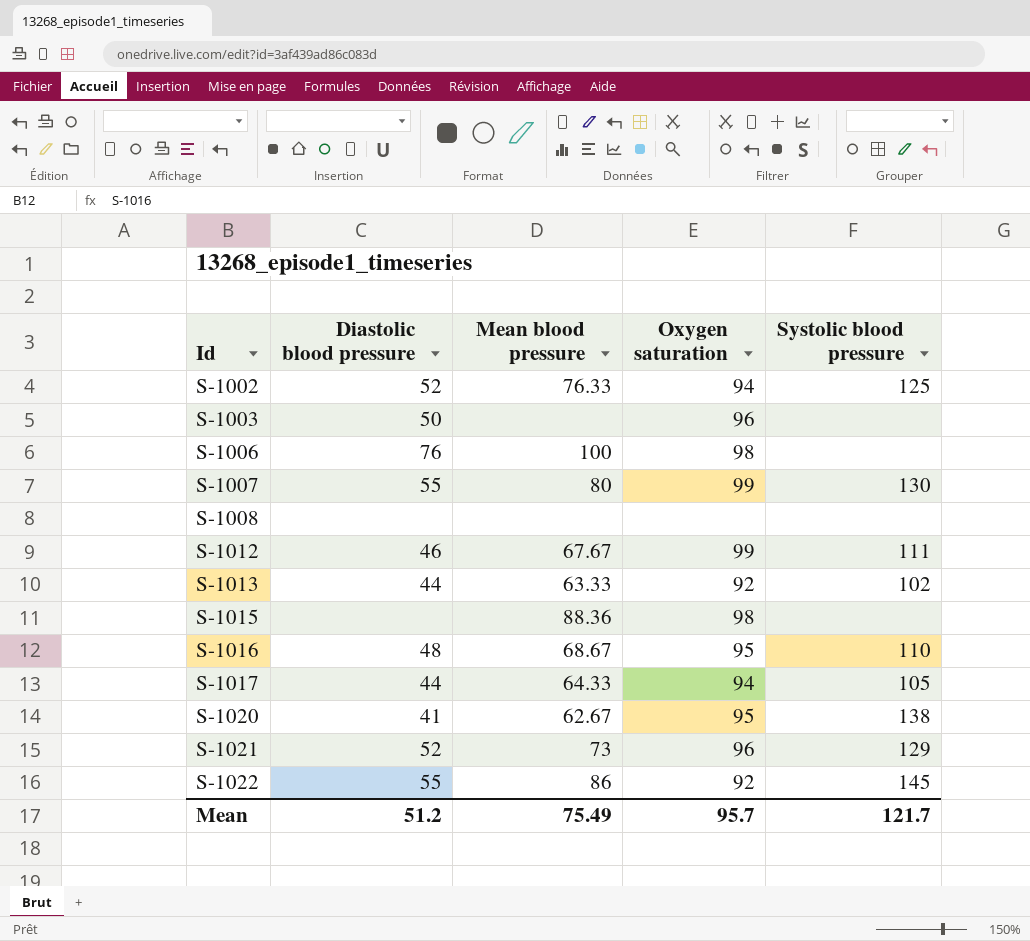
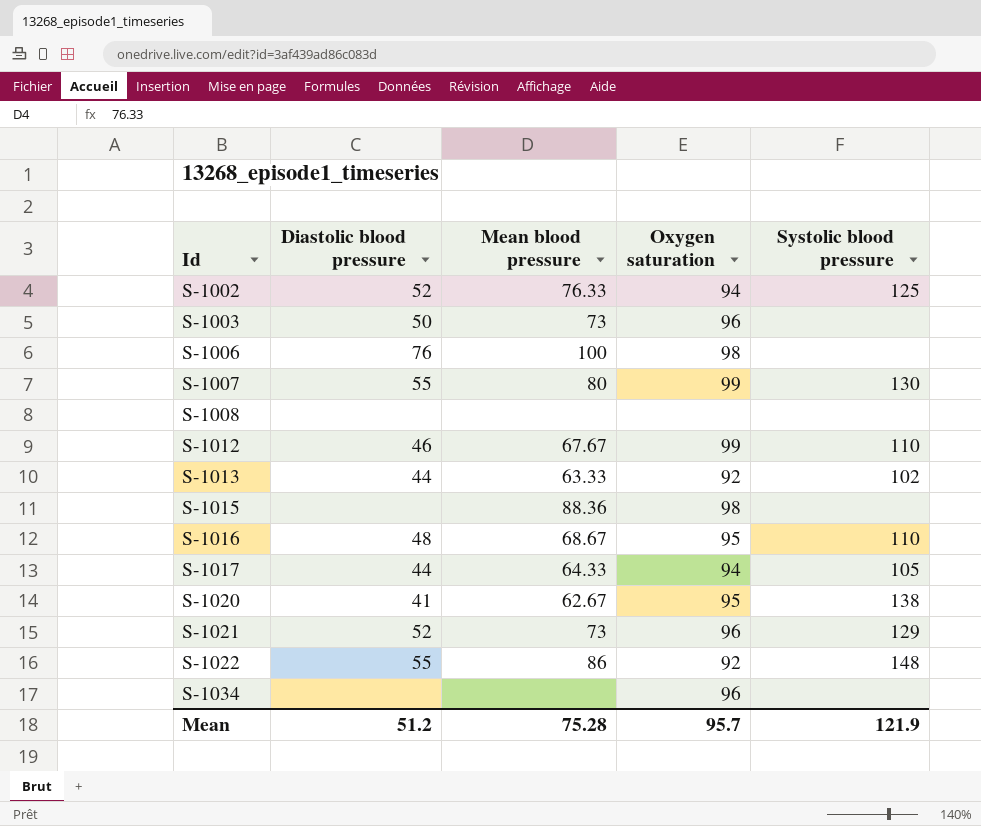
S-1003 | Mean blood pressure: none -> 73
S-1012 | Systolic blood pressure: 111 -> 110
S-1022 | Systolic blood pressure: 145 -> 148
row S-1034: none -> none | none | 96 | none
Mean | Mean blood pressure: 75.49 -> 75.28
Mean | Systolic blood pressure: 121.7 -> 121.9

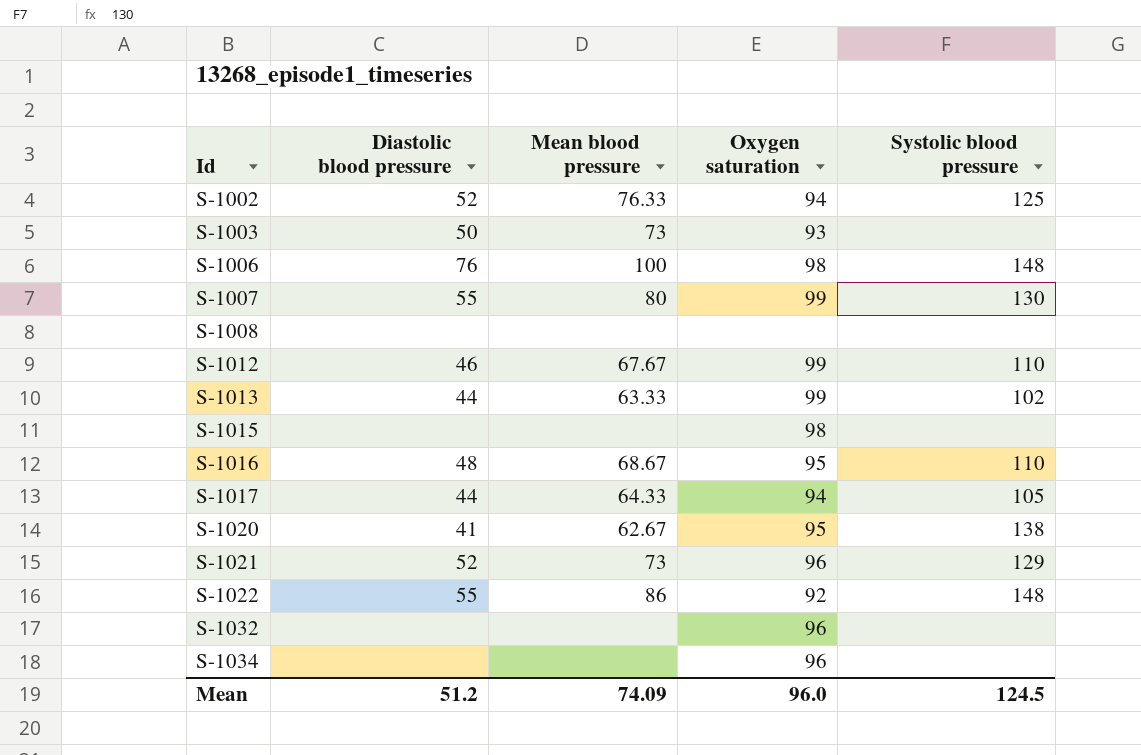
S-1003 | Oxygen saturation: 96 -> 93
S-1006 | Systolic blood pressure: none -> 148
S-1013 | Oxygen saturation: 92 -> 99
S-1015 | Mean blood pressure: 88.36 -> none
row S-1032: none -> none | none | 96 | none
Mean | Mean blood pressure: 75.28 -> 74.09
Mean | Oxygen saturation: 95.7 -> 96.0
Mean | Systolic blood pressure: 121.9 -> 124.5

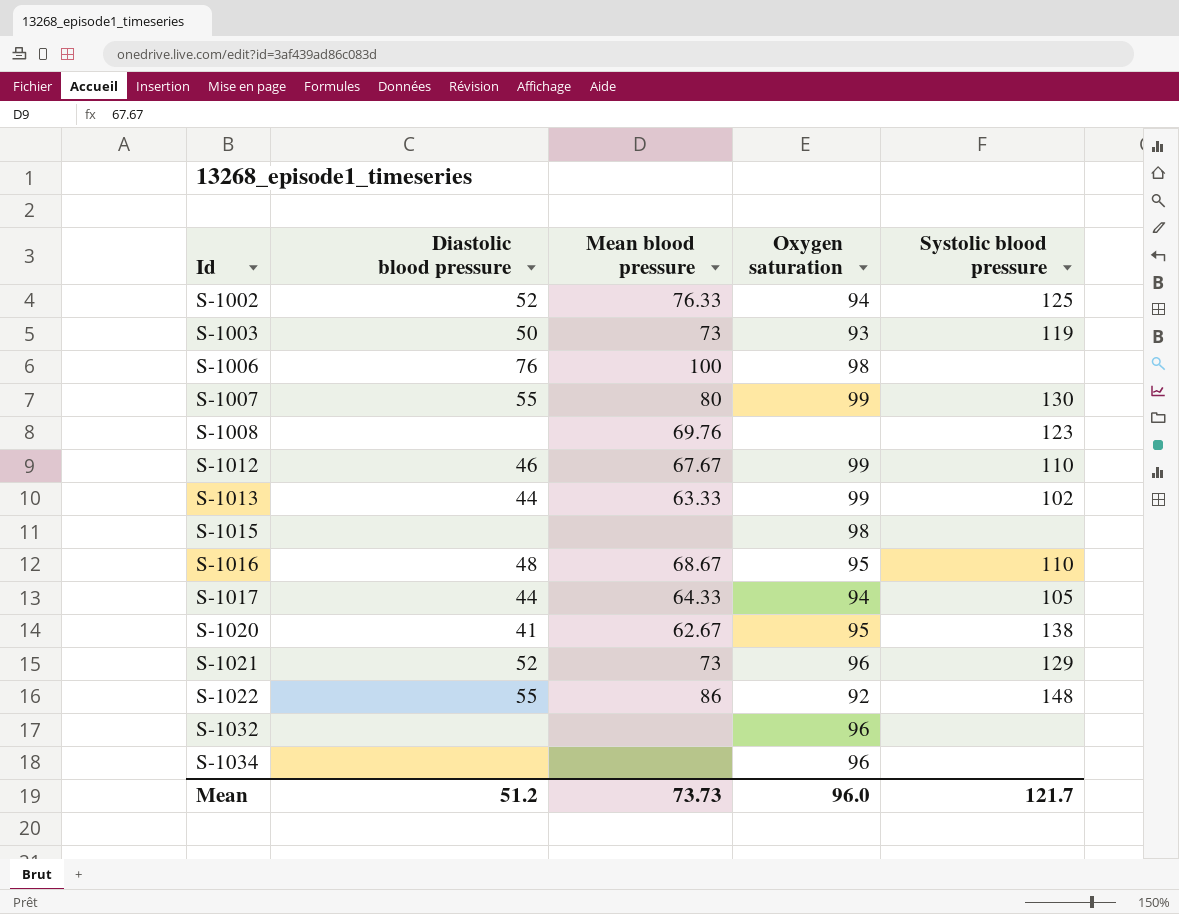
S-1003 | Systolic blood pressure: none -> 119
S-1006 | Systolic blood pressure: 148 -> none
S-1008 | Mean blood pressure: none -> 69.76
S-1008 | Systolic blood pressure: none -> 123
Mean | Mean blood pressure: 74.09 -> 73.73
Mean | Systolic blood pressure: 124.5 -> 121.7

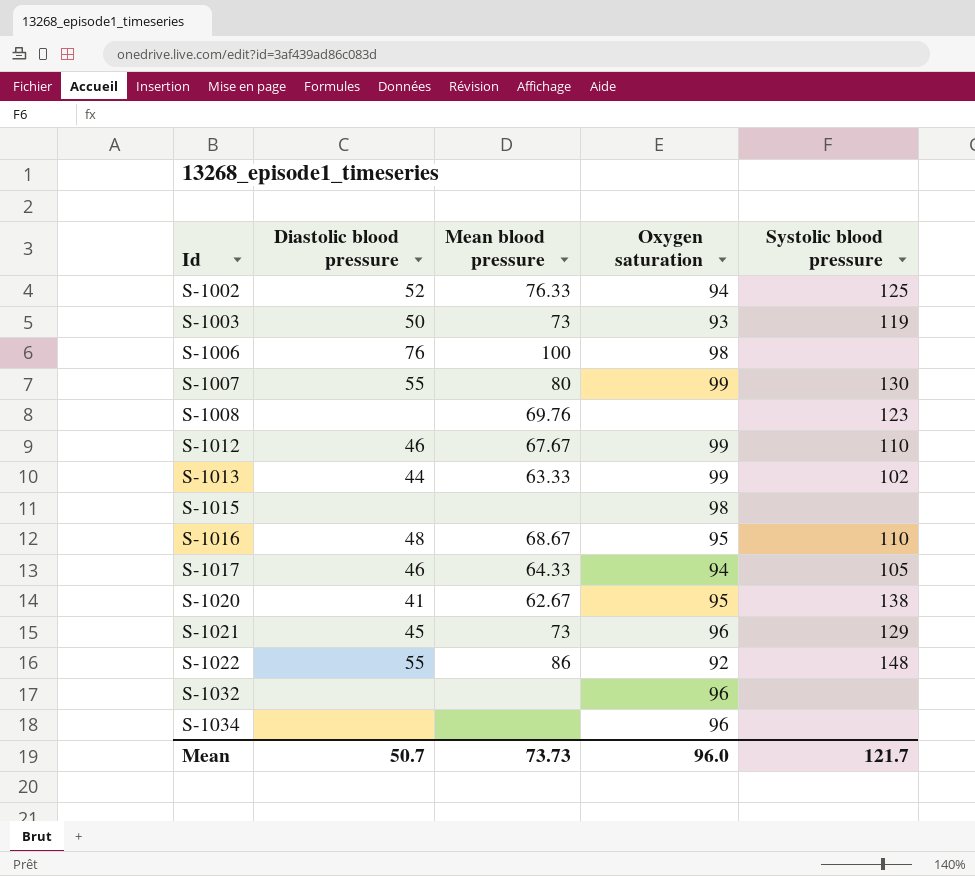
S-1017 | Diastolic blood pressure: 44 -> 46
S-1021 | Diastolic blood pressure: 52 -> 45
Mean | Diastolic blood pressure: 51.2 -> 50.7

